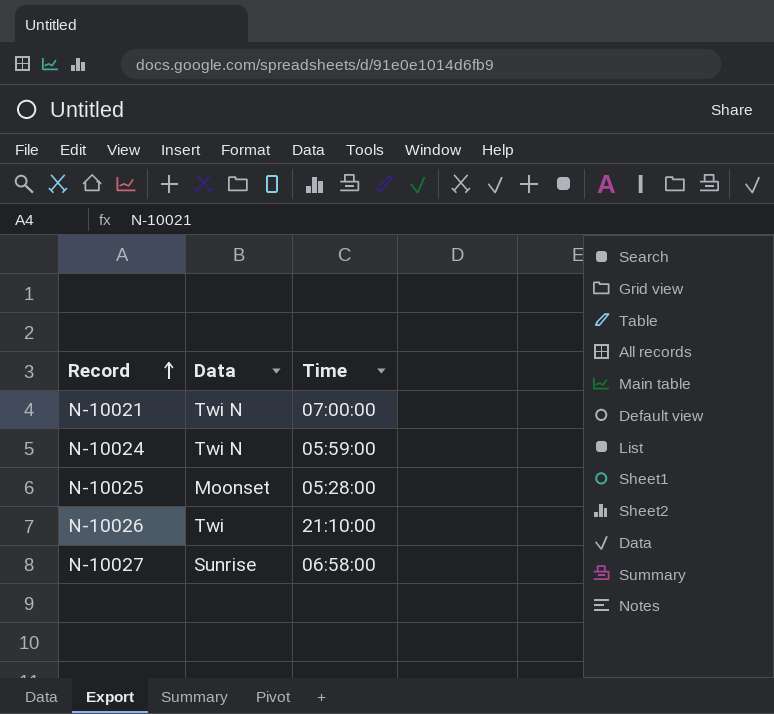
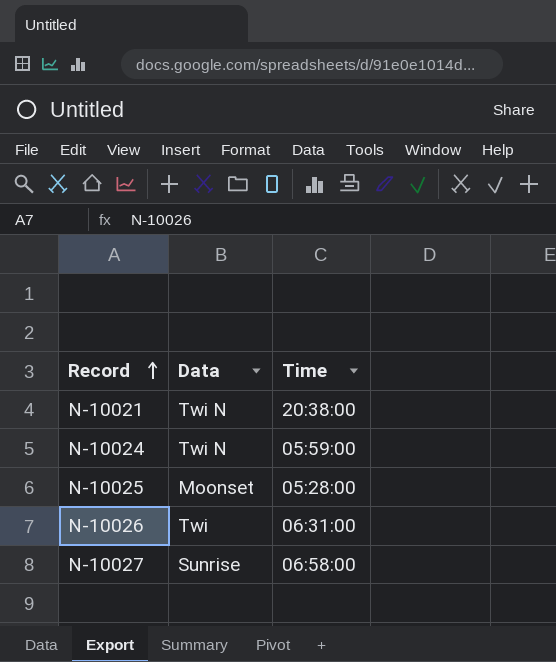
N-10021 | Time: 07:00:00 -> 20:38:00
N-10026 | Time: 21:10:00 -> 06:31:00

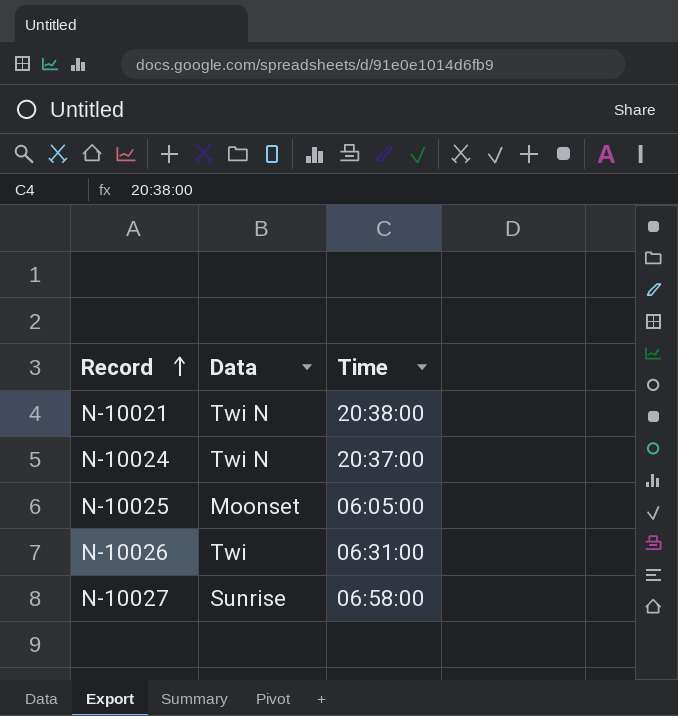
N-10024 | Time: 05:59:00 -> 20:37:00
N-10025 | Time: 05:28:00 -> 06:05:00

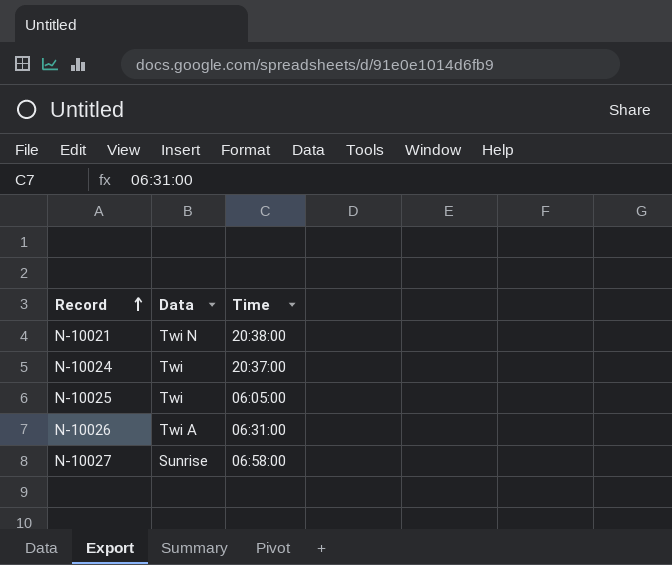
N-10024 | Data: Twi N -> Twi
N-10025 | Data: Moonset -> Twi
N-10026 | Data: Twi -> Twi A

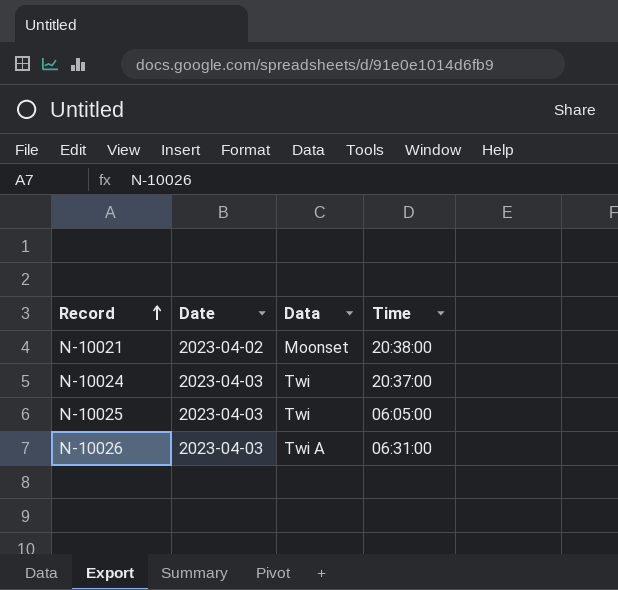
column Date | position: none -> 2
row N-10027: Sunrise | 06:58:00 -> none
N-10021 | Data: Twi N -> Moonset

